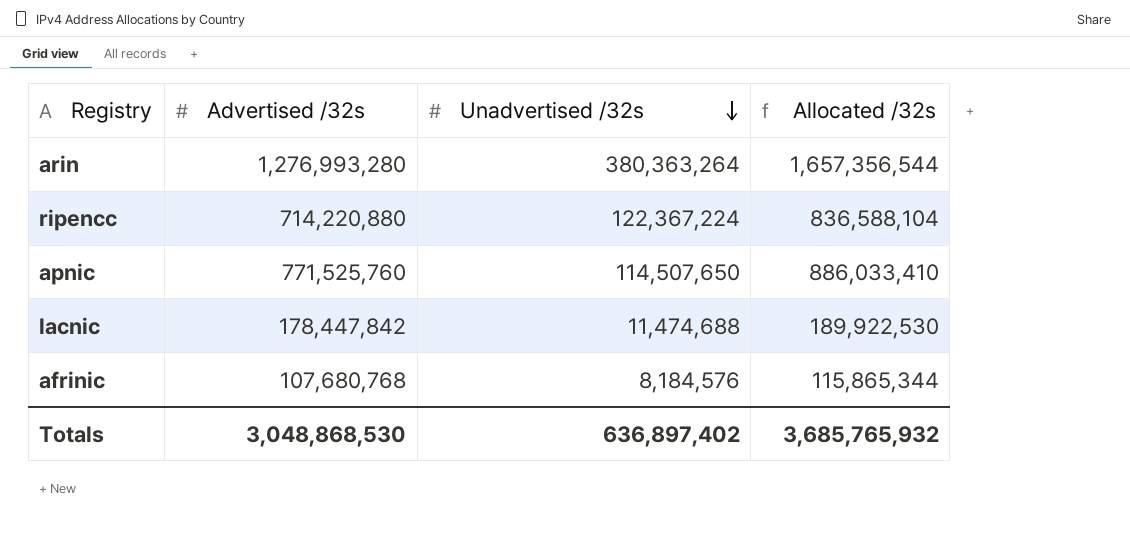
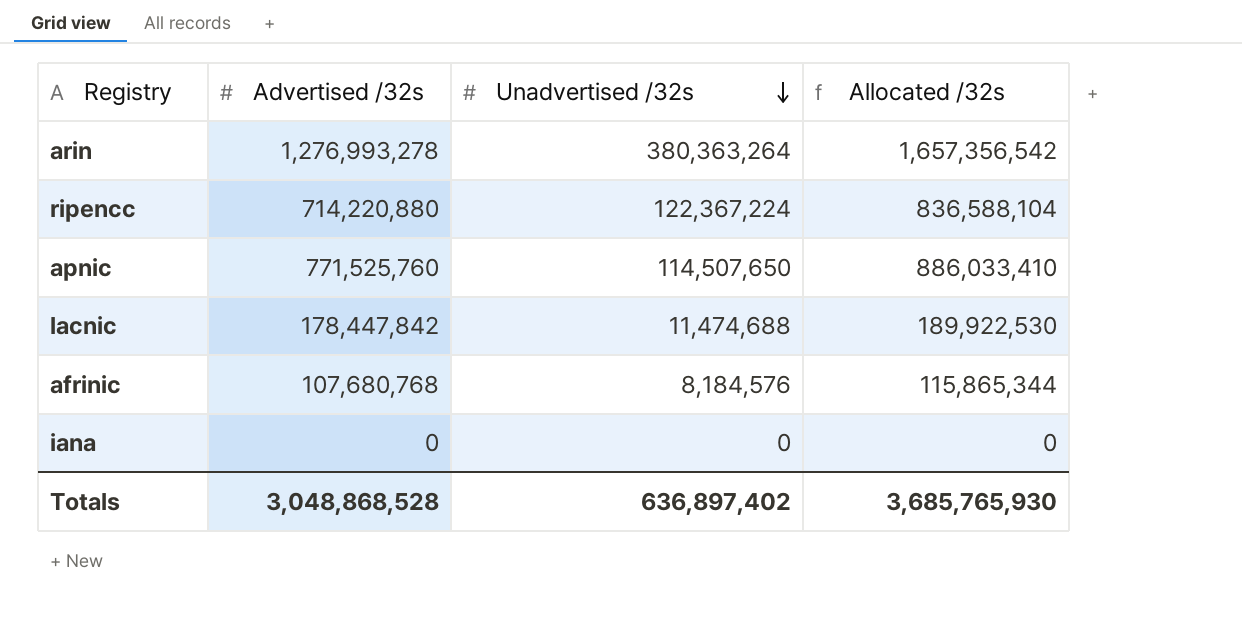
arin | Advertised /32s: 1,276,993,280 -> 1,276,993,278
arin | Allocated /32s: 1,657,356,544 -> 1,657,356,542
row iana: none -> 0 | 0 | 0
Totals | Advertised /32s: 3,048,868,530 -> 3,048,868,528
Totals | Allocated /32s: 3,685,765,932 -> 3,685,765,930

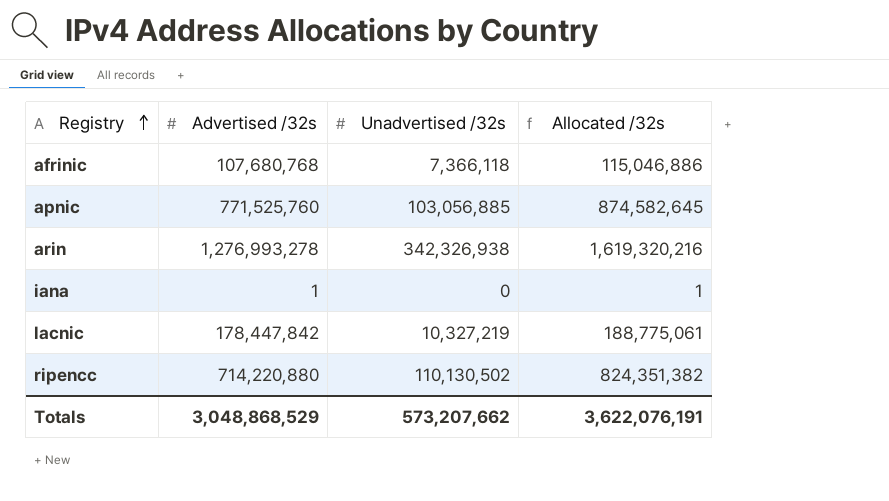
row order: Unadvertised /32s descending -> Registry ascending
afrinic | Unadvertised /32s: 8,184,576 -> 7,366,118
afrinic | Allocated /32s: 115,865,344 -> 115,046,886
apnic | Unadvertised /32s: 114,507,650 -> 103,056,885
apnic | Allocated /32s: 886,033,410 -> 874,582,645
arin | Unadvertised /32s: 380,363,264 -> 342,326,938
arin | Allocated /32s: 1,657,356,542 -> 1,619,320,216
iana | Advertised /32s: 0 -> 1
iana | Allocated /32s: 0 -> 1
lacnic | Unadvertised /32s: 11,474,688 -> 10,327,219
lacnic | Allocated /32s: 189,922,530 -> 188,775,061
ripencc | Unadvertised /32s: 122,367,224 -> 110,130,502
ripencc | Allocated /32s: 836,588,104 -> 824,351,382
Totals | Advertised /32s: 3,048,868,528 -> 3,048,868,529
Totals | Unadvertised /32s: 636,897,402 -> 573,207,662
Totals | Allocated /32s: 3,685,765,930 -> 3,622,076,191

